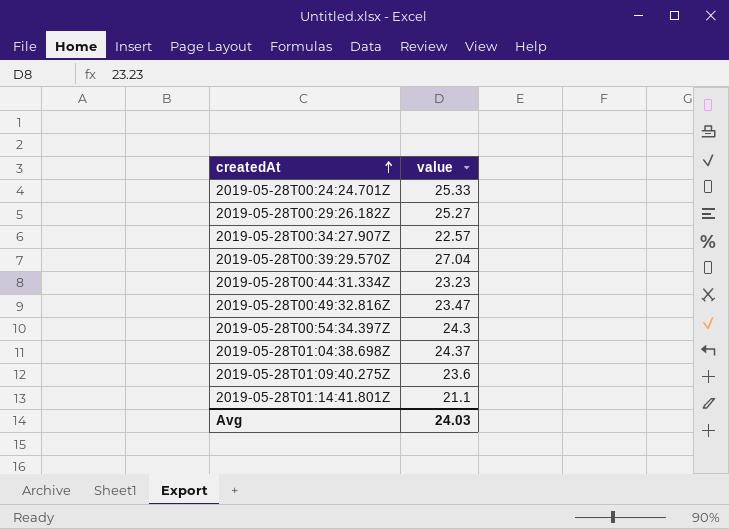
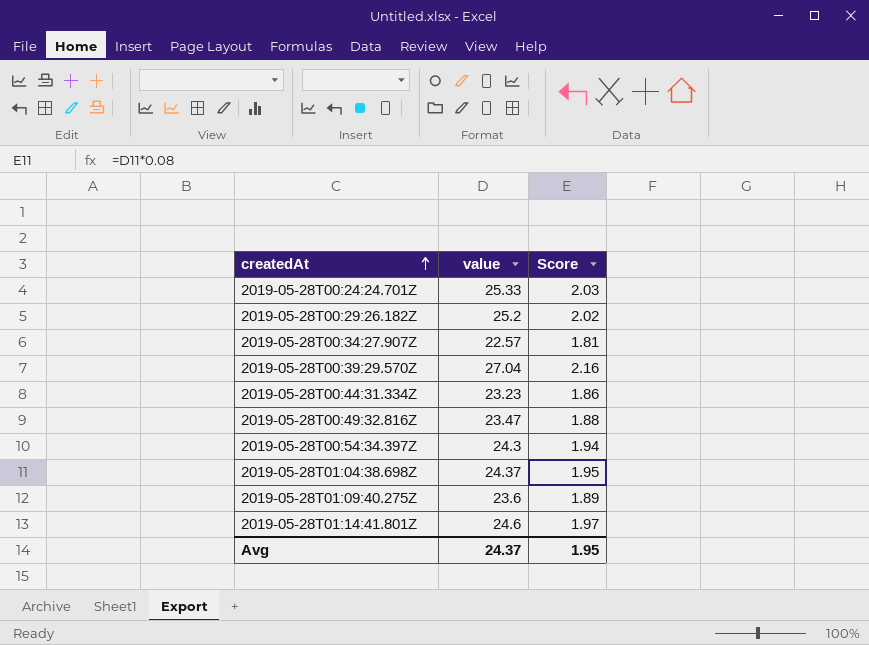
column Score | formula: none -> [value] * 0.08
2019-05-28T00:29:26.182Z | value: 25.27 -> 25.2
2019-05-28T01:14:41.801Z | value: 21.1 -> 24.6
Avg | value: 24.03 -> 24.37

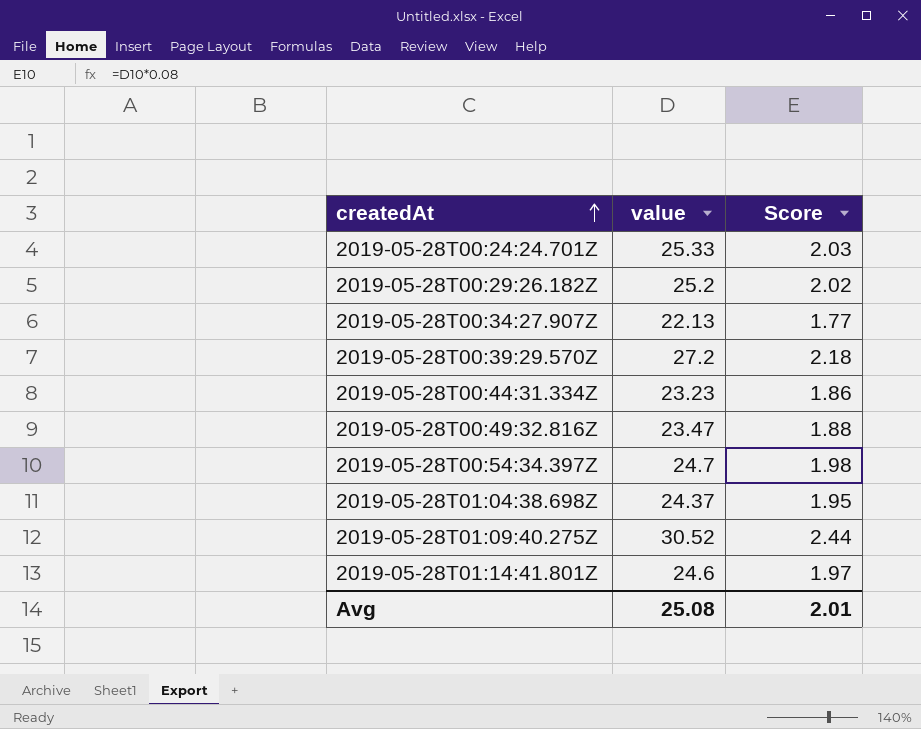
2019-05-28T00:34:27.907Z | value: 22.57 -> 22.13
2019-05-28T00:34:27.907Z | Score: 1.81 -> 1.77
2019-05-28T00:39:29.570Z | value: 27.04 -> 27.2
2019-05-28T00:39:29.570Z | Score: 2.16 -> 2.18
2019-05-28T00:54:34.397Z | value: 24.3 -> 24.7
2019-05-28T00:54:34.397Z | Score: 1.94 -> 1.98
2019-05-28T01:09:40.275Z | value: 23.6 -> 30.52
2019-05-28T01:09:40.275Z | Score: 1.89 -> 2.44
Avg | value: 24.37 -> 25.08
Avg | Score: 1.95 -> 2.01

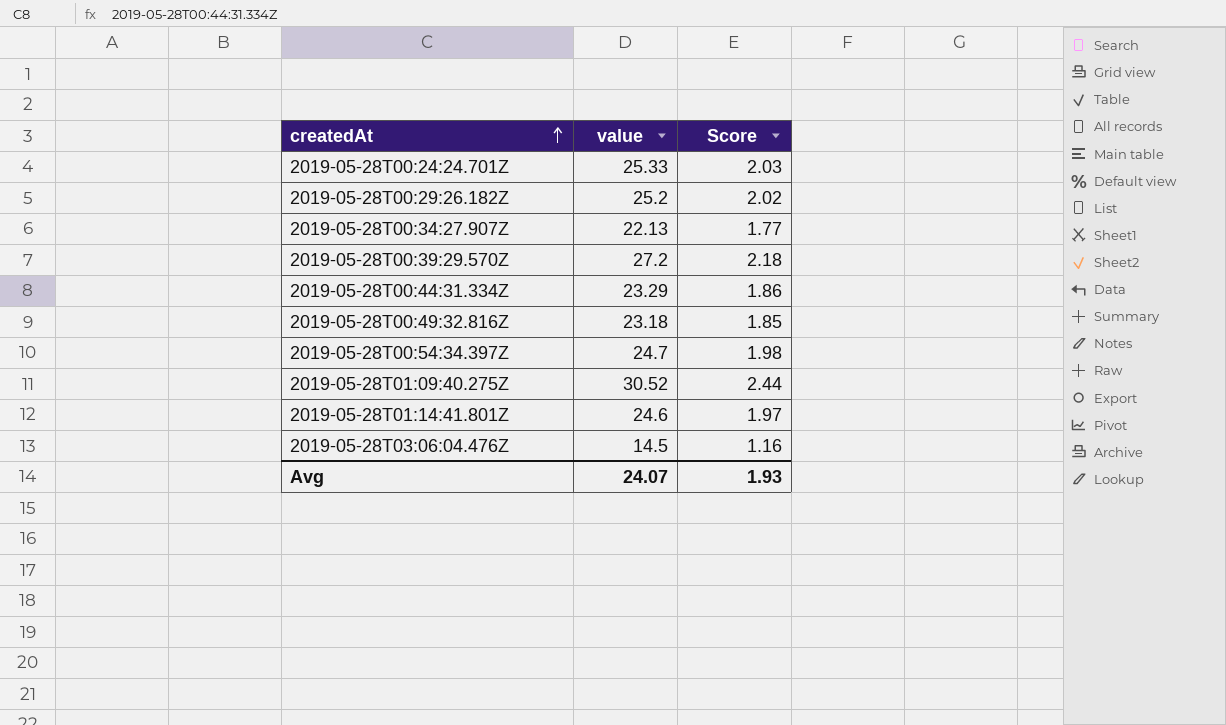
row 2019-05-28T01:04:38.698Z: 24.37 | 1.95 -> none
2019-05-28T00:44:31.334Z | value: 23.23 -> 23.29
2019-05-28T00:49:32.816Z | value: 23.47 -> 23.18
2019-05-28T00:49:32.816Z | Score: 1.88 -> 1.85
row 2019-05-28T03:06:04.476Z: none -> 14.5 | 1.16
Avg | value: 25.08 -> 24.07
Avg | Score: 2.01 -> 1.93

